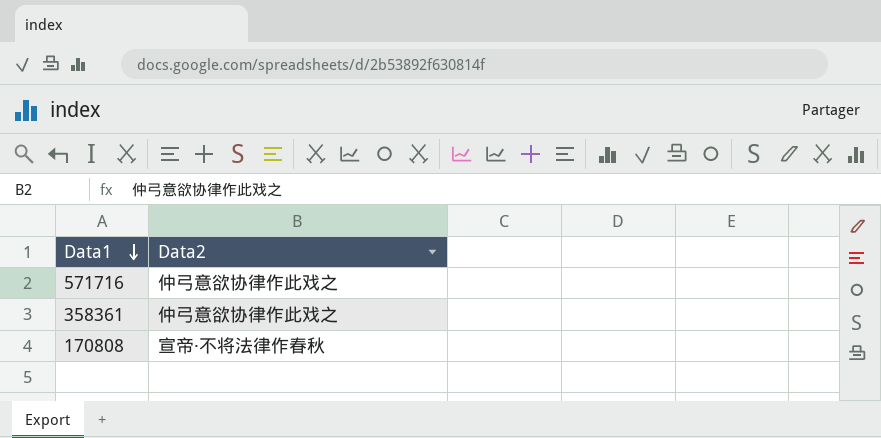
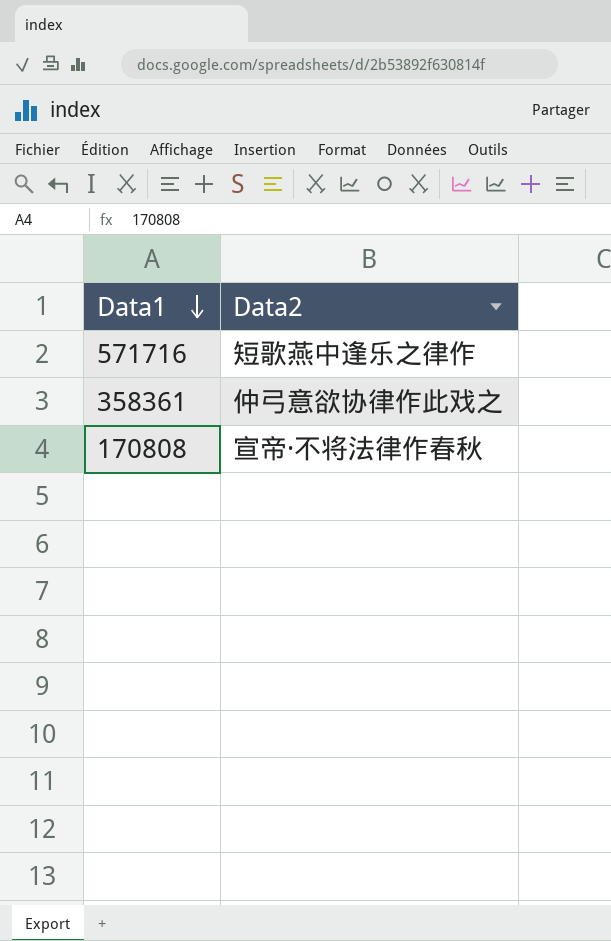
571716 | Data2: 仲弓意欲协律作此戏之 -> 短歌燕中逢乐之律作

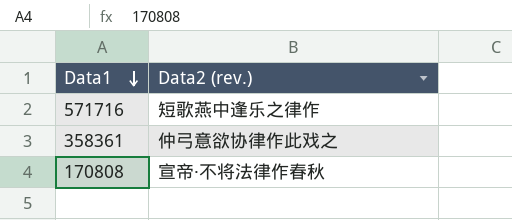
column name: Data2 -> Data2 (rev.)

